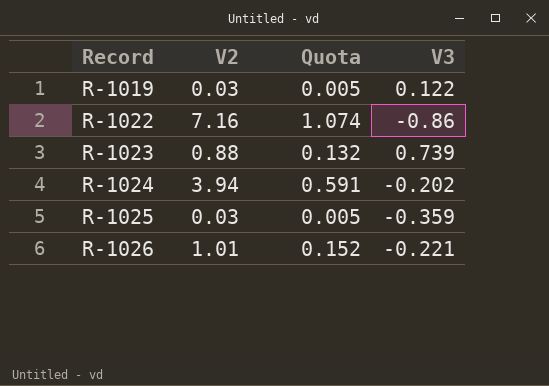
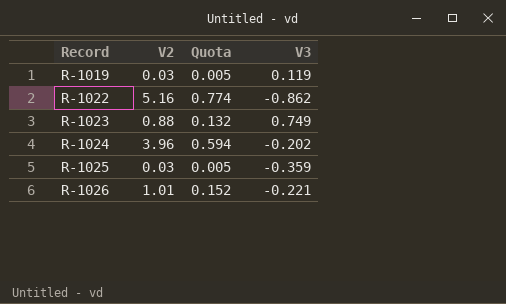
R-1019 | V3: 0.122 -> 0.119
R-1022 | V2: 7.16 -> 5.16
R-1022 | Quota: 1.074 -> 0.774
R-1022 | V3: -0.86 -> -0.862
R-1023 | V3: 0.739 -> 0.749
R-1024 | V2: 3.94 -> 3.96
R-1024 | Quota: 0.591 -> 0.594

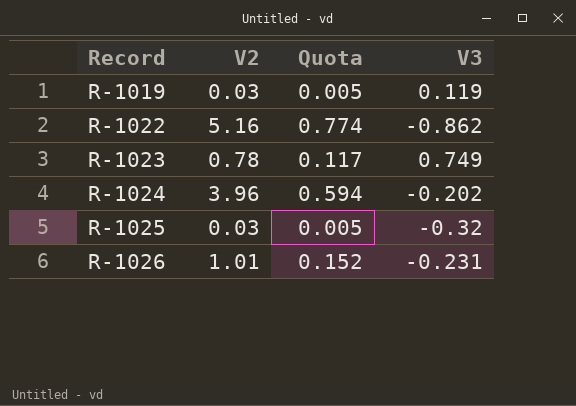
R-1023 | V2: 0.88 -> 0.78
R-1023 | Quota: 0.132 -> 0.117
R-1025 | V3: -0.359 -> -0.32
R-1026 | V3: -0.221 -> -0.231

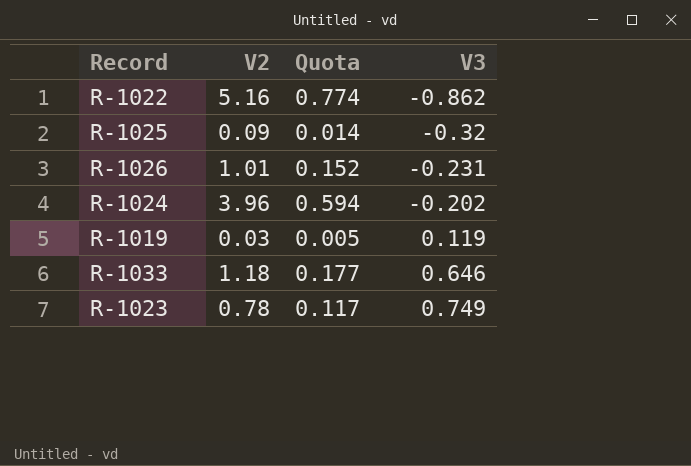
row order: Record ascending -> V3 ascending
R-1025 | V2: 0.03 -> 0.09
R-1025 | Quota: 0.005 -> 0.014
row R-1033: none -> 1.18 | 0.177 | 0.646

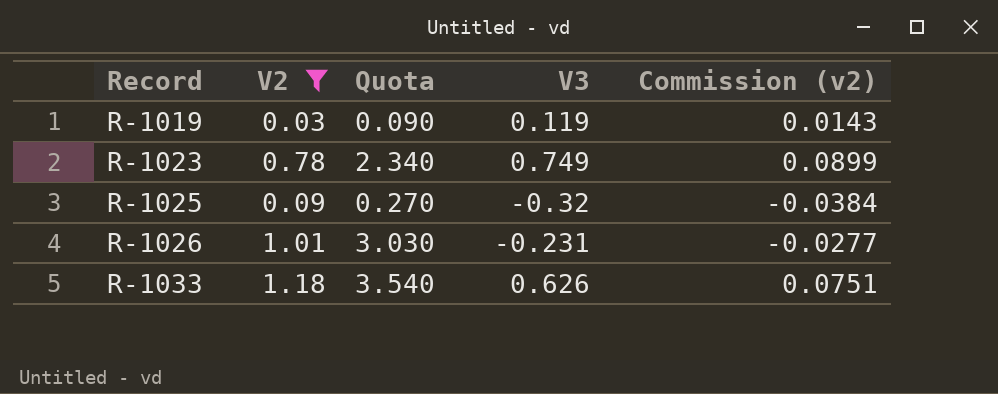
filter: none -> V2 <= 1.18
row order: V3 ascending -> Record ascending
column Quota | formula: [V2] * 0.15 -> [V2] * 3
column Commission (v2) | formula: none -> [V3] * 0.12
R-1033 | V3: 0.646 -> 0.626

